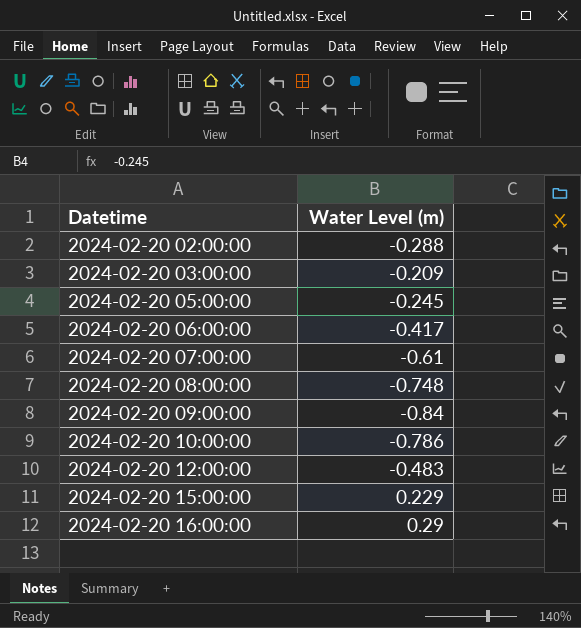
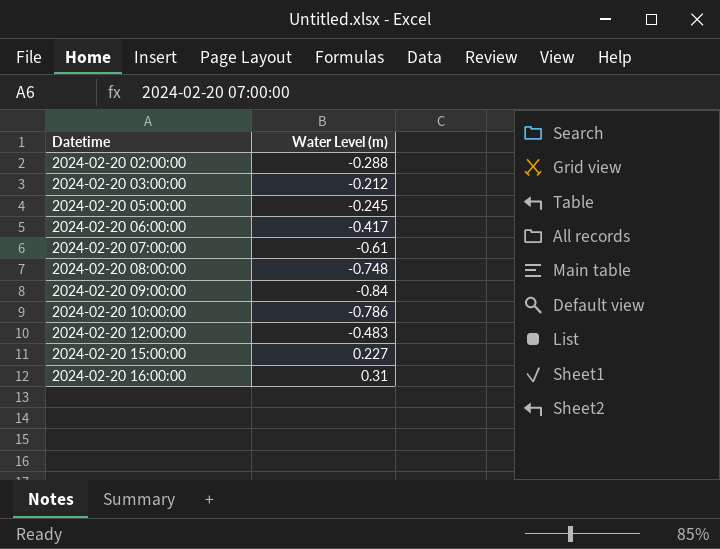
2024-02-20 03:00:00 | Water Level (m): -0.209 -> -0.212
2024-02-20 15:00:00 | Water Level (m): 0.229 -> 0.227
2024-02-20 16:00:00 | Water Level (m): 0.29 -> 0.31

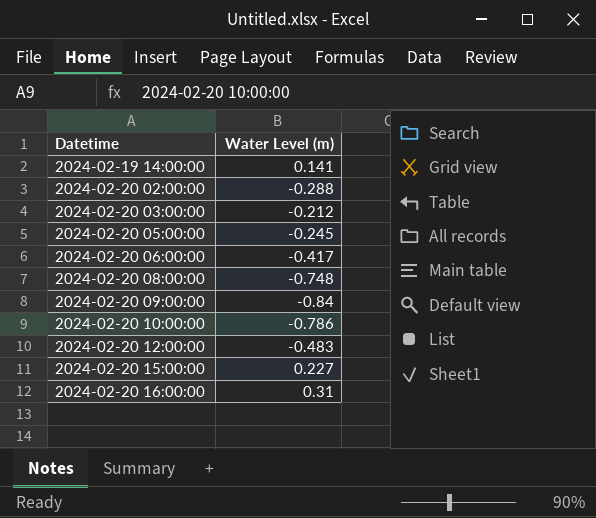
row 2024-02-20 07:00:00: -0.61 -> none
row 2024-02-19 14:00:00: none -> 0.141

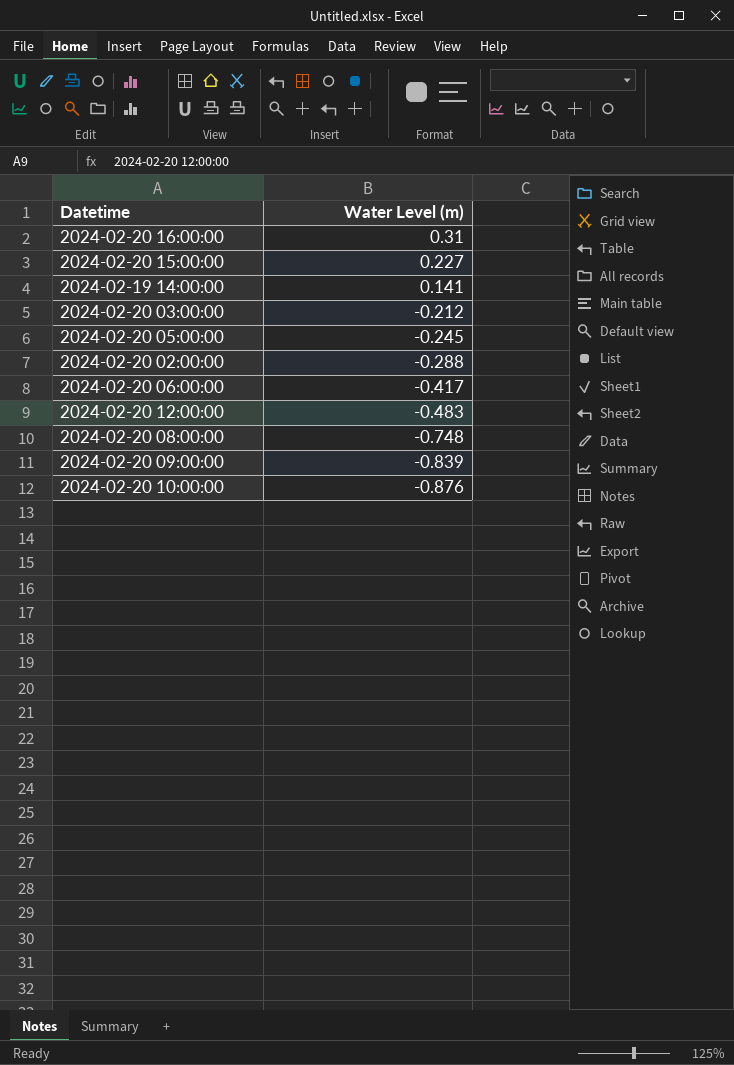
row order: Datetime ascending -> Water Level (m) descending
2024-02-20 09:00:00 | Water Level (m): -0.84 -> -0.839
2024-02-20 10:00:00 | Water Level (m): -0.786 -> -0.876

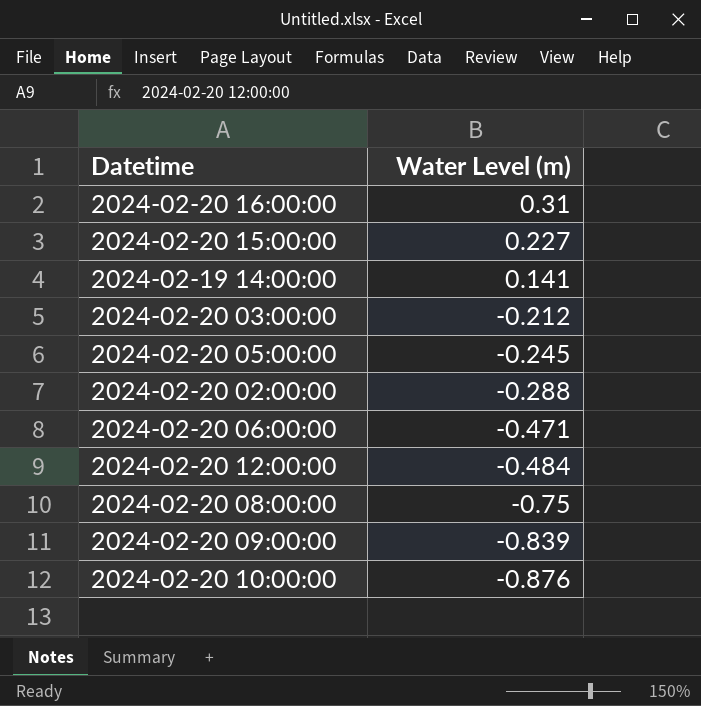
2024-02-20 06:00:00 | Water Level (m): -0.417 -> -0.471
2024-02-20 12:00:00 | Water Level (m): -0.483 -> -0.484
2024-02-20 08:00:00 | Water Level (m): -0.748 -> -0.75

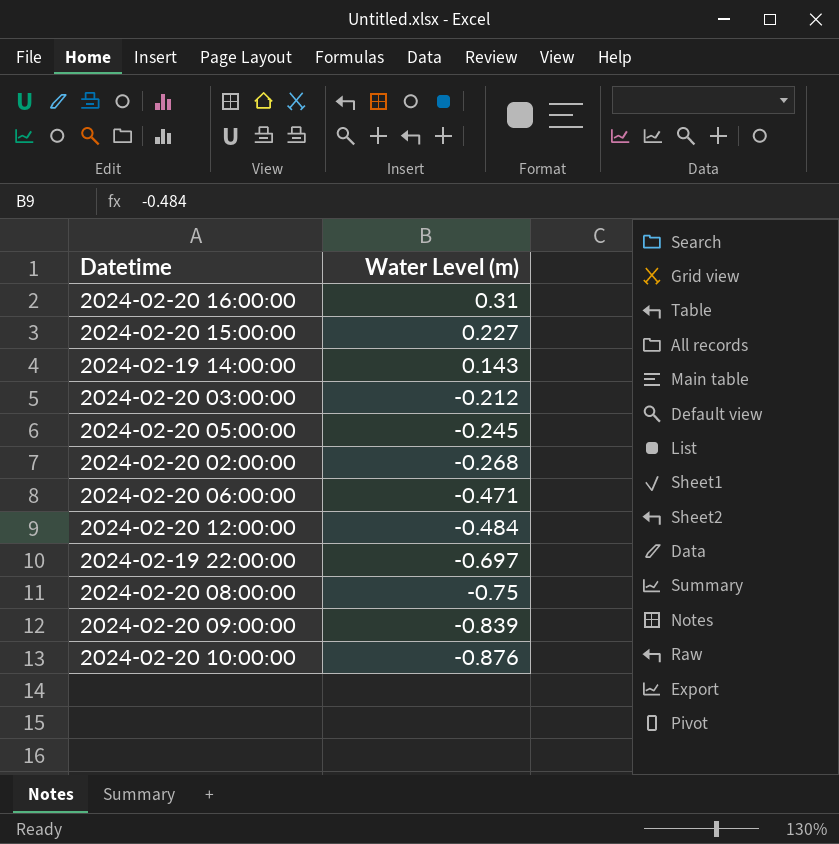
2024-02-19 14:00:00 | Water Level (m): 0.141 -> 0.143
2024-02-20 02:00:00 | Water Level (m): -0.288 -> -0.268
row 2024-02-19 22:00:00: none -> -0.697

